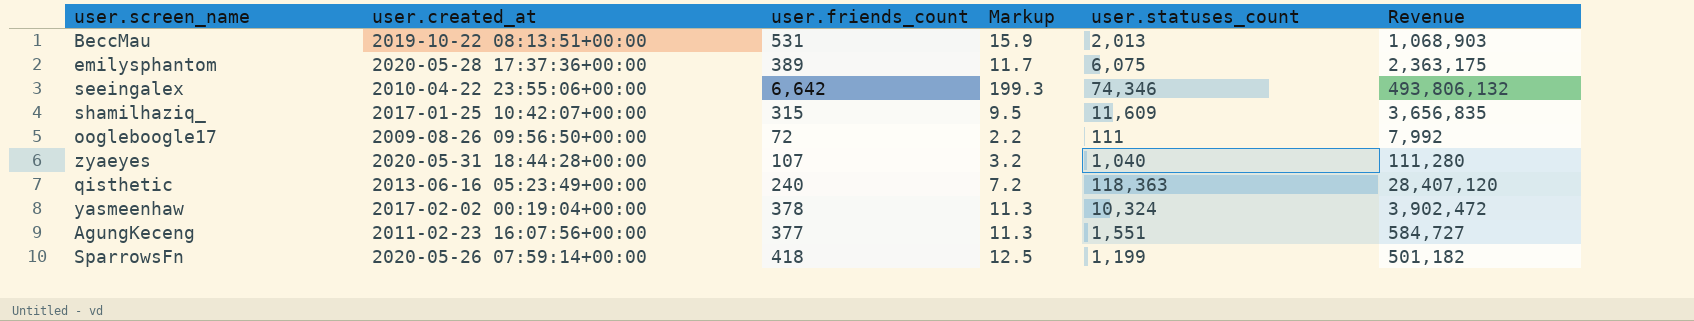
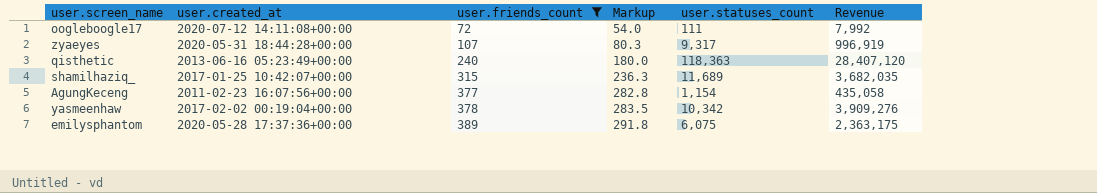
filter: none -> user.friends_count <= 389
row order: none -> user.friends_count ascending
column Markup | formula: [user.friends_count] * 0.03 -> [user.friends_count] * 0.75
oogleboogle17 | user.created_at: 2009-08-26 09:56:50+00:00 -> 2020-07-12 14:11:08+00:00
zyaeyes | user.statuses_count: 1,040 -> 9,317
zyaeyes | Revenue: 111,280 -> 996,919
shamilhaziq_ | user.statuses_count: 11,609 -> 11,689
shamilhaziq_ | Revenue: 3,656,835 -> 3,682,035
AgungKeceng | user.statuses_count: 1,551 -> 1,154
AgungKeceng | Revenue: 584,727 -> 435,058
yasmeenhaw | user.statuses_count: 10,324 -> 10,342
yasmeenhaw | Revenue: 3,902,472 -> 3,909,276

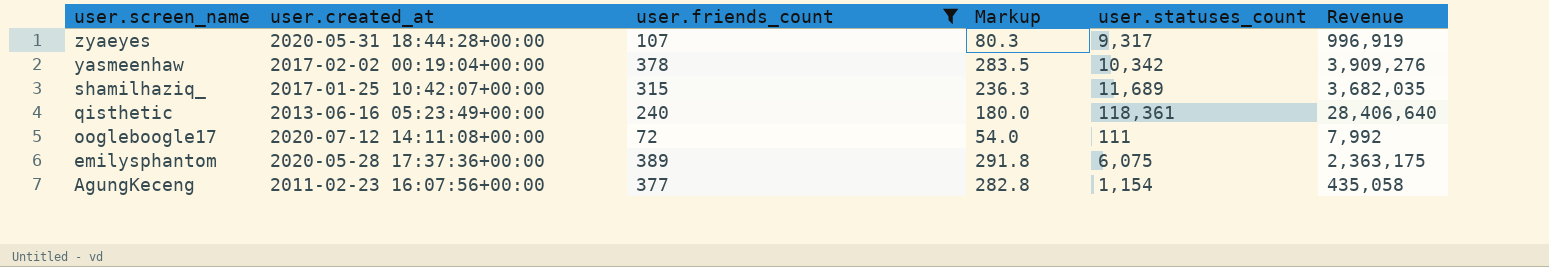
row order: user.friends_count ascending -> user.screen_name descending
qisthetic | user.statuses_count: 118,363 -> 118,361
qisthetic | Revenue: 28,407,120 -> 28,406,640

